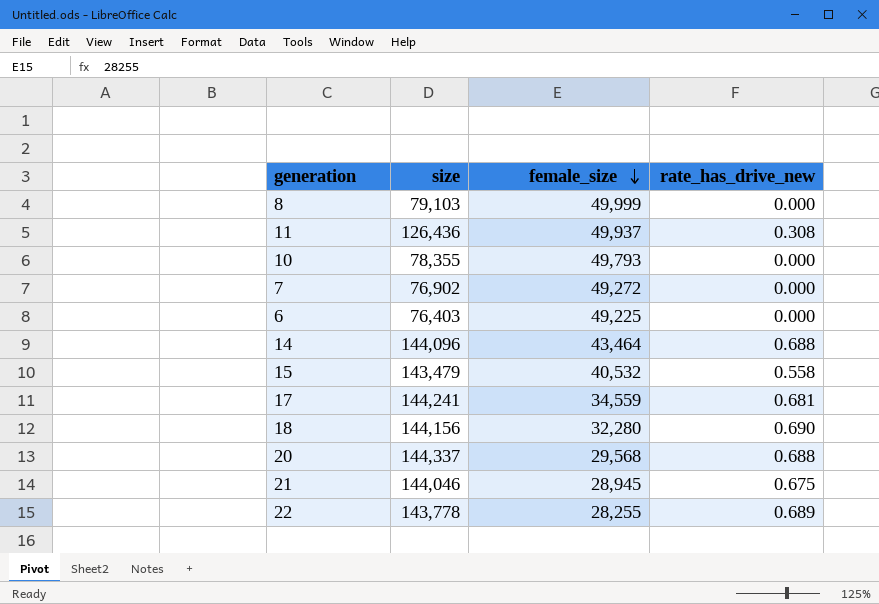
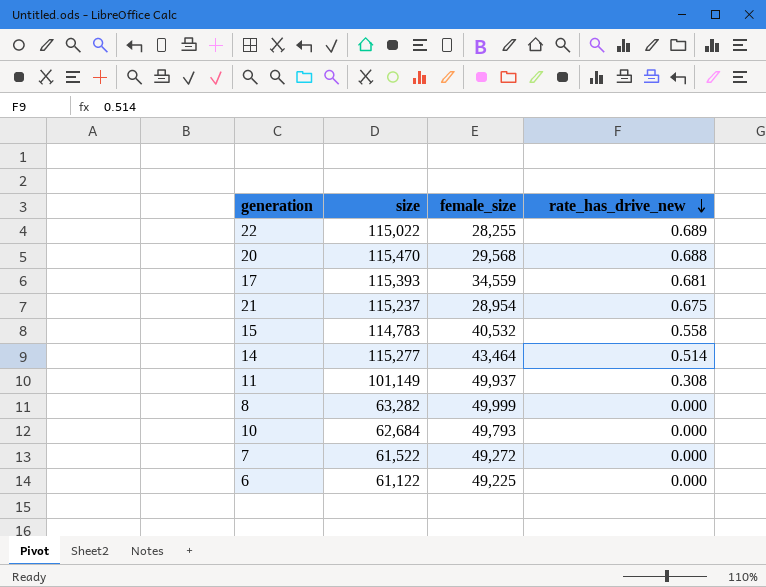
row order: female_size descending -> rate_has_drive_new descending
row 18: 144,156 | 32,280 | 0.690 -> none
22 | size: 143,778 -> 115,022
20 | size: 144,337 -> 115,470
17 | size: 144,241 -> 115,393
21 | size: 144,046 -> 115,237
21 | female_size: 28,945 -> 28,954
15 | size: 143,479 -> 114,783
14 | size: 144,096 -> 115,277
14 | rate_has_drive_new: 0.688 -> 0.514
11 | size: 126,436 -> 101,149
8 | size: 79,103 -> 63,282
10 | size: 78,355 -> 62,684
7 | size: 76,902 -> 61,522
6 | size: 76,403 -> 61,122

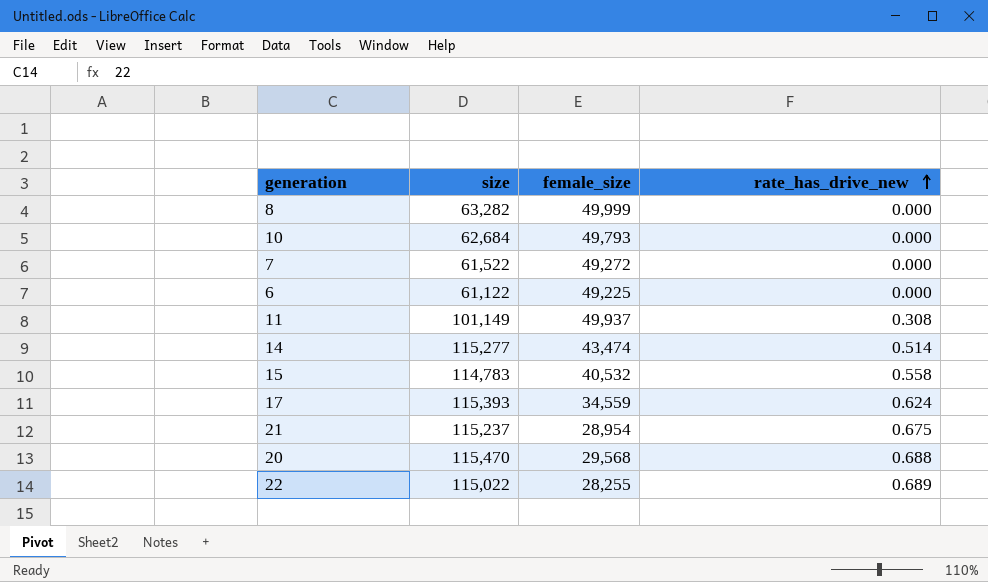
row order: rate_has_drive_new descending -> rate_has_drive_new ascending
14 | female_size: 43,464 -> 43,474
17 | rate_has_drive_new: 0.681 -> 0.624

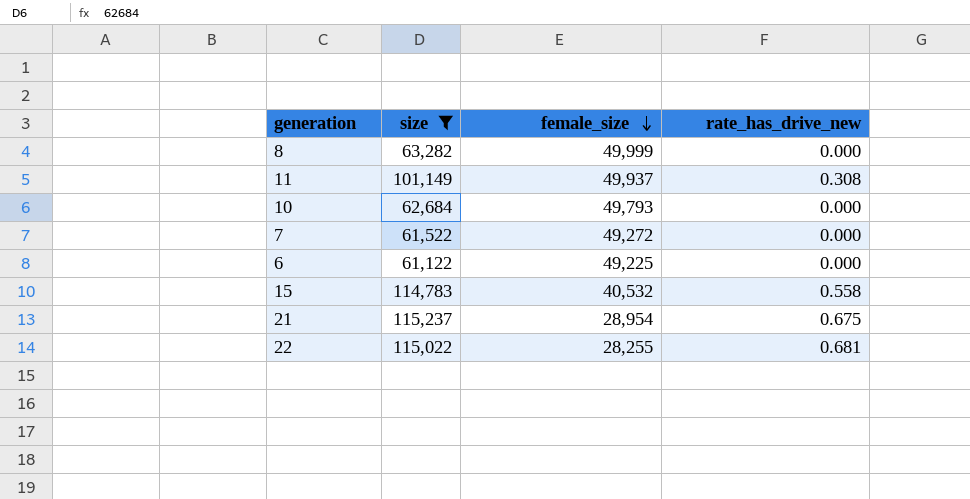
filter: none -> size <= 115,237
row order: rate_has_drive_new ascending -> female_size descending
22 | rate_has_drive_new: 0.689 -> 0.681

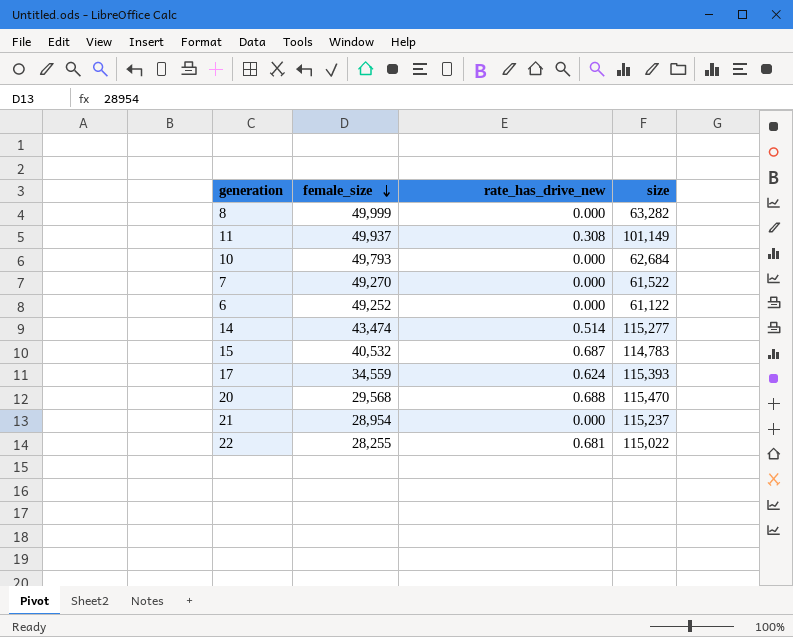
filter: size <= 115,237 -> none
column size | position: 2 -> 4
7 | female_size: 49,272 -> 49,270
6 | female_size: 49,225 -> 49,252
15 | rate_has_drive_new: 0.558 -> 0.687
21 | rate_has_drive_new: 0.675 -> 0.000

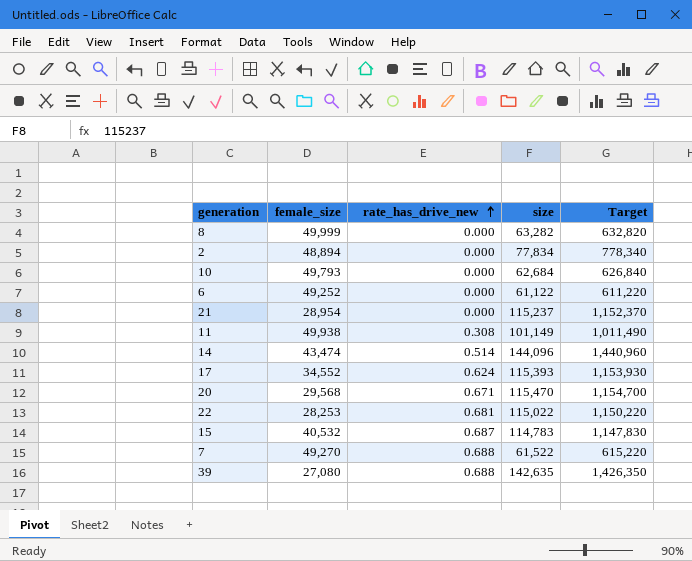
row order: female_size descending -> rate_has_drive_new ascending
column Target | formula: none -> [size] * 10
row 2: none -> 48,894 | 0.000 | 77,834 | 778,340
11 | female_size: 49,937 -> 49,938
14 | size: 115,277 -> 144,096
17 | female_size: 34,559 -> 34,552
20 | rate_has_drive_new: 0.688 -> 0.671
22 | female_size: 28,255 -> 28,253
7 | rate_has_drive_new: 0.000 -> 0.688
row 39: none -> 27,080 | 0.688 | 142,635 | 1,426,350

